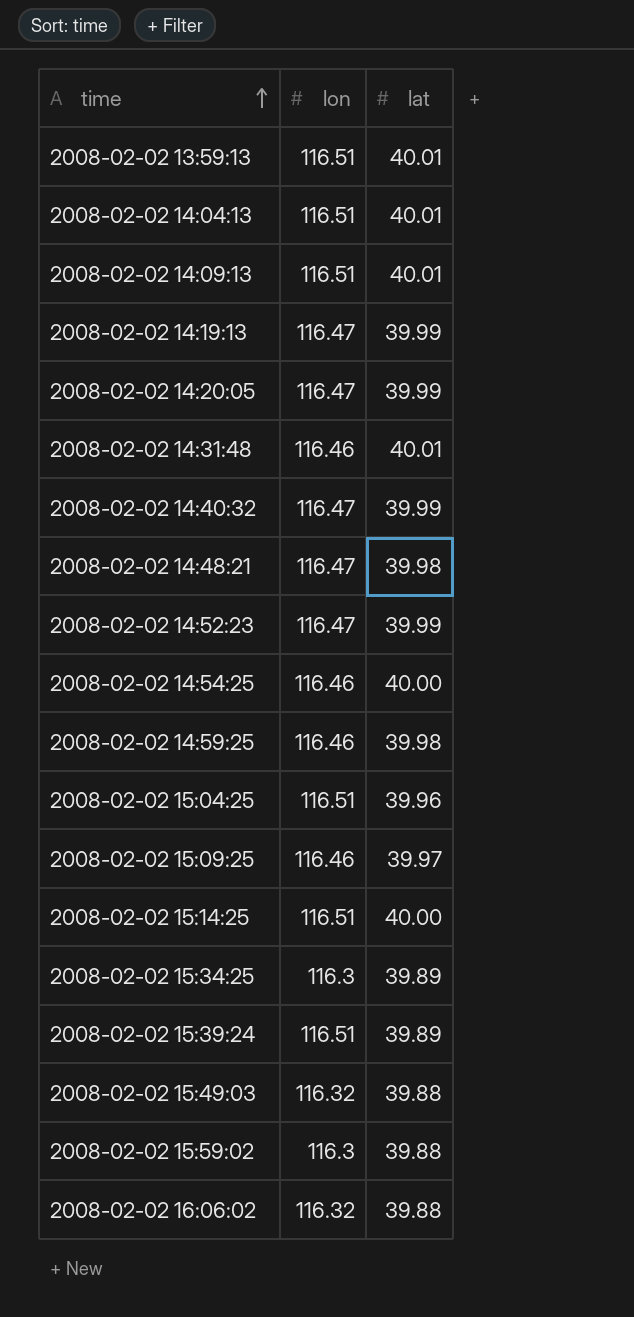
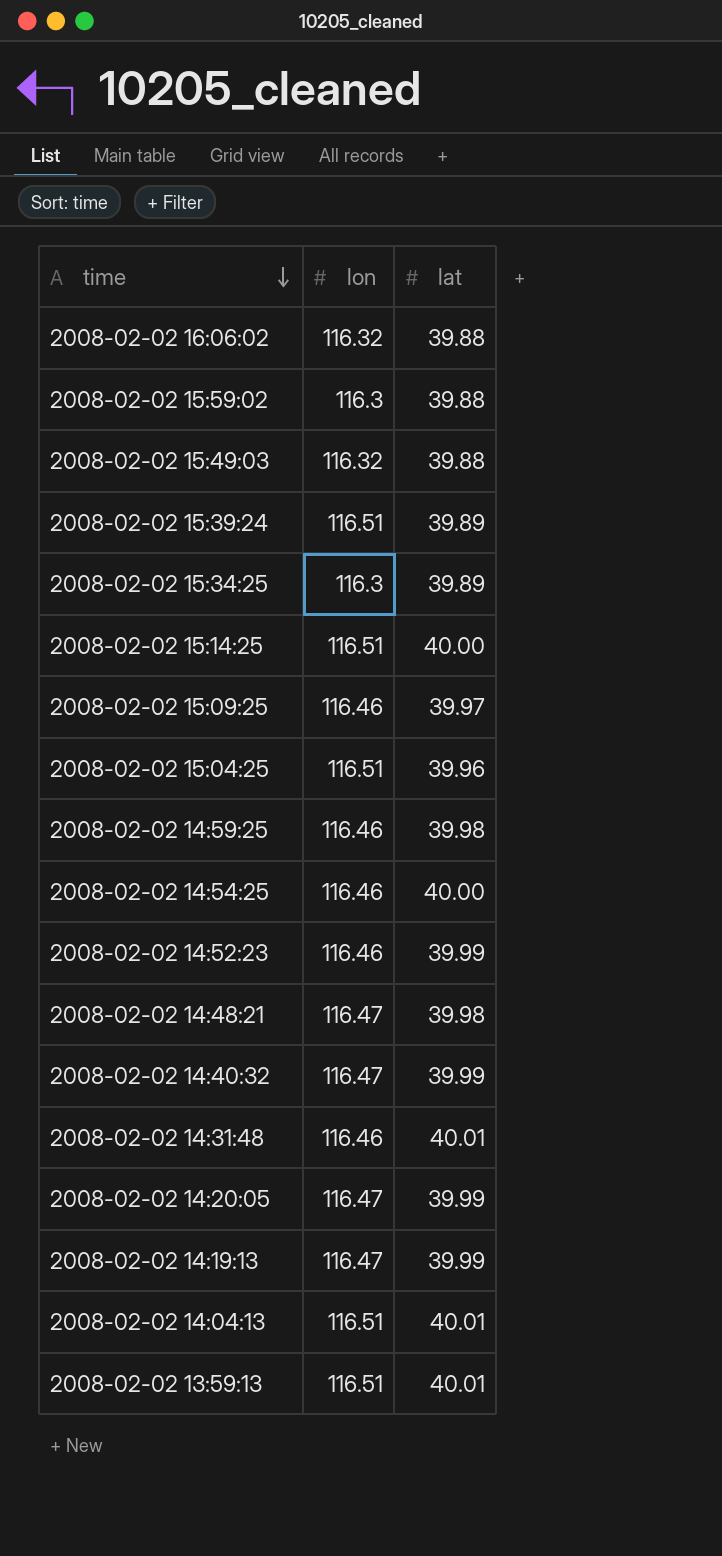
row order: time ascending -> time descending
row 2008-02-02 14:09:13: 116.51 | 40.01 -> none
2008-02-02 14:52:23 | lon: 116.47 -> 116.46

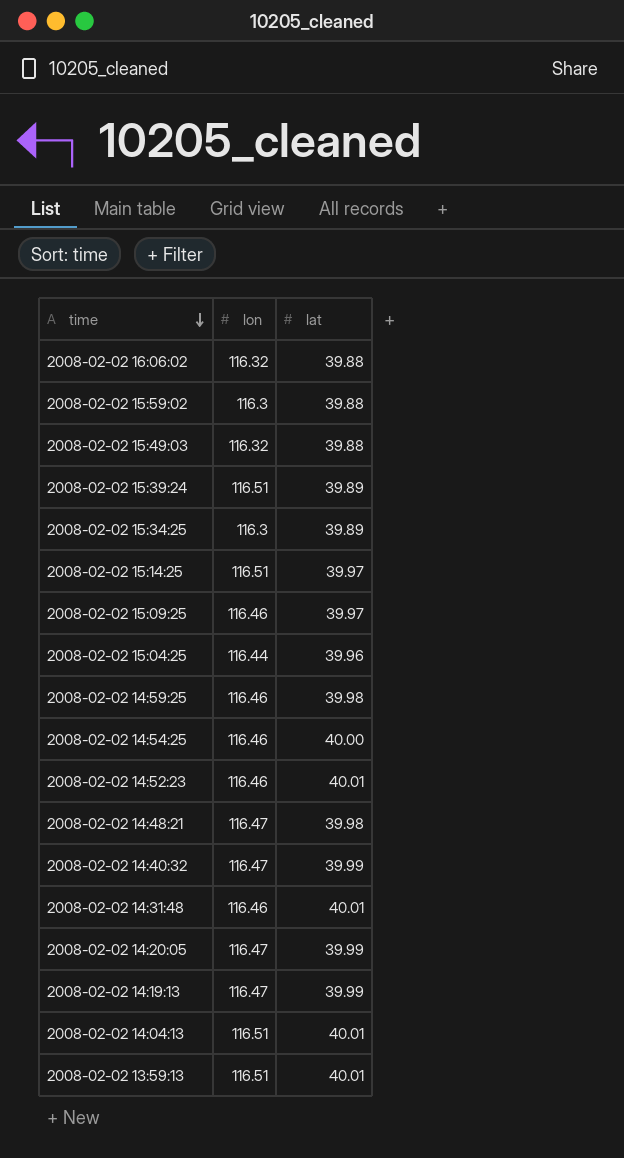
2008-02-02 15:14:25 | lat: 40.00 -> 39.97
2008-02-02 15:04:25 | lon: 116.51 -> 116.44
2008-02-02 14:52:23 | lat: 39.99 -> 40.01

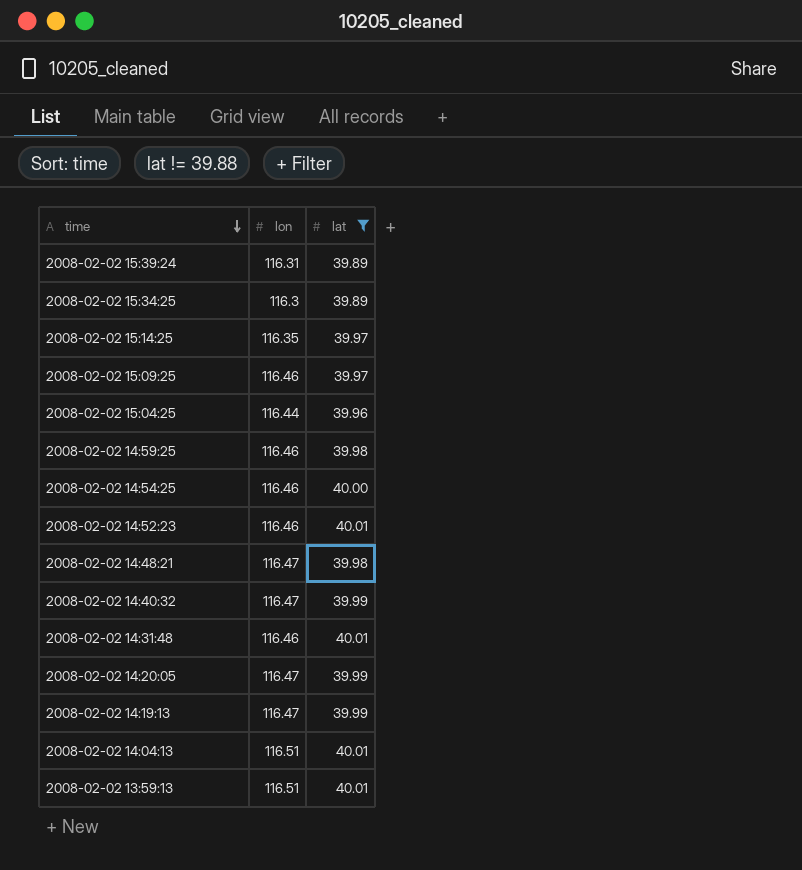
filter: none -> lat != 39.88
2008-02-02 15:39:24 | lon: 116.51 -> 116.31
2008-02-02 15:14:25 | lon: 116.51 -> 116.35

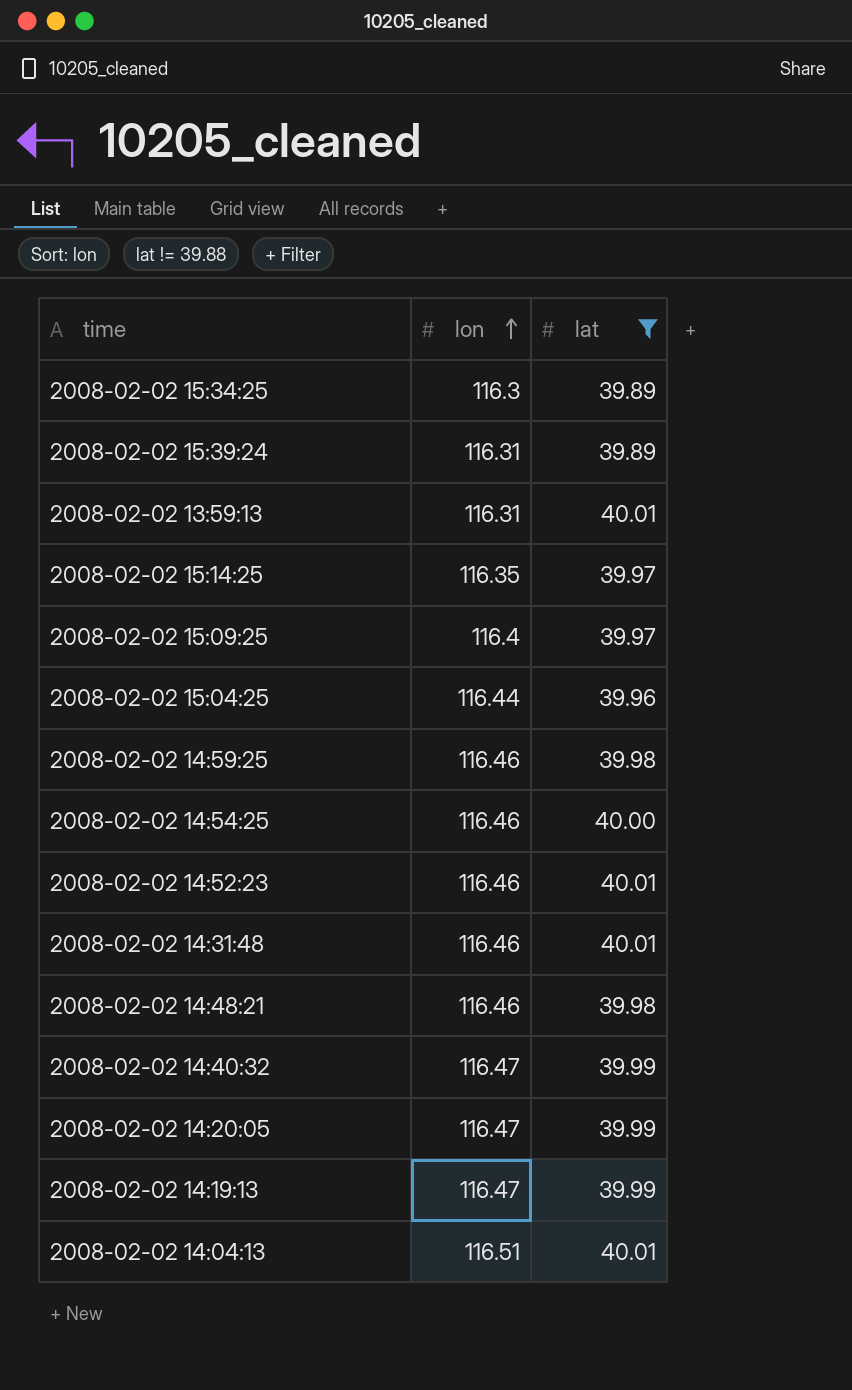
row order: time descending -> lon ascending
2008-02-02 13:59:13 | lon: 116.51 -> 116.31
2008-02-02 15:09:25 | lon: 116.46 -> 116.4
2008-02-02 14:48:21 | lon: 116.47 -> 116.46

